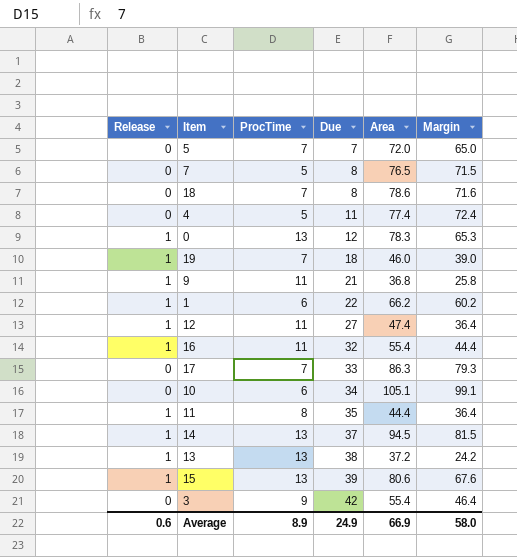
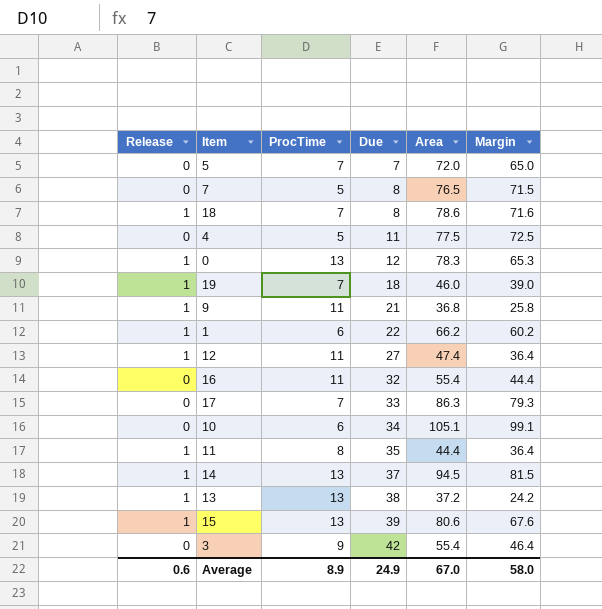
18 | Release: 0 -> 1
4 | Area: 77.4 -> 77.5
4 | Margin: 72.4 -> 72.5
16 | Release: 1 -> 0
Average | Area: 66.9 -> 67.0

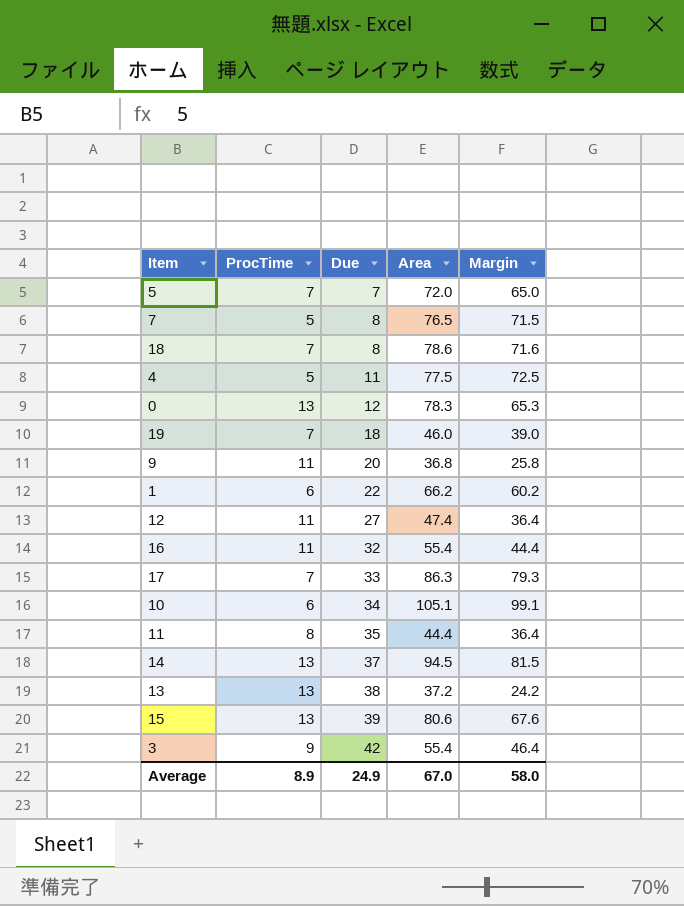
column Release | position: 1 -> none
9 | Due: 21 -> 20

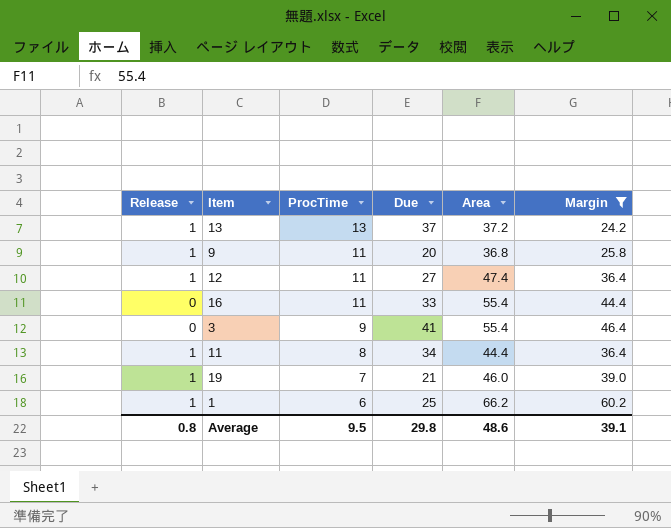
filter: none -> Margin <= 60.2
row order: Due ascending -> ProcTime descending
column Release | position: none -> 1
13 | Due: 38 -> 37
16 | Due: 32 -> 33
3 | Due: 42 -> 41
11 | Due: 35 -> 34
19 | Due: 18 -> 21
1 | Due: 22 -> 25
Average | ProcTime: 8.9 -> 9.5
Average | Due: 24.9 -> 29.8
Average | Area: 67.0 -> 48.6
Average | Margin: 58.0 -> 39.1

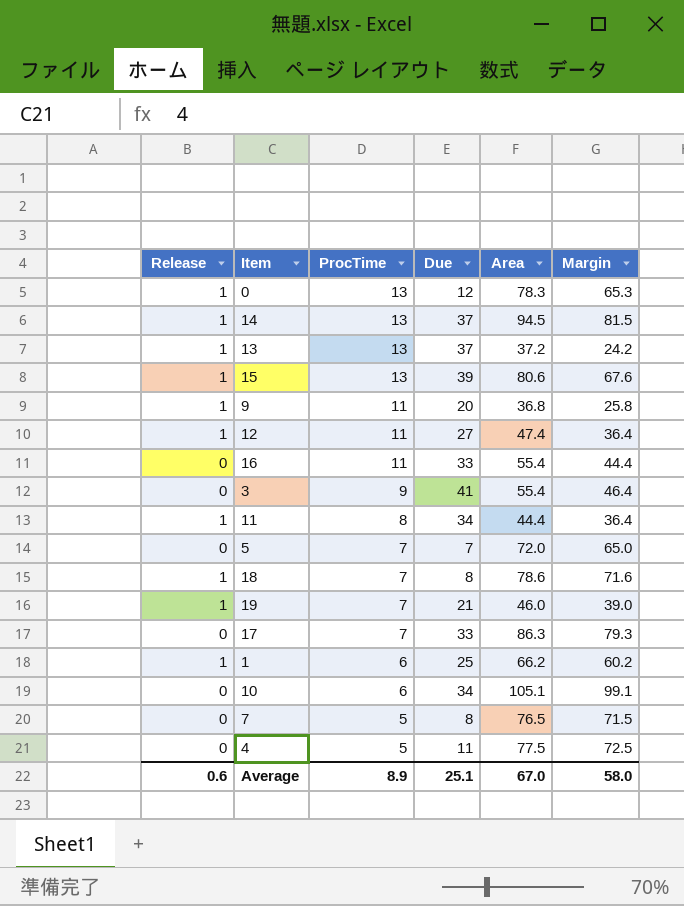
filter: Margin <= 60.2 -> none
Average | Release: 0.8 -> 0.6
Average | ProcTime: 9.5 -> 8.9
Average | Due: 29.8 -> 25.1
Average | Area: 48.6 -> 67.0
Average | Margin: 39.1 -> 58.0

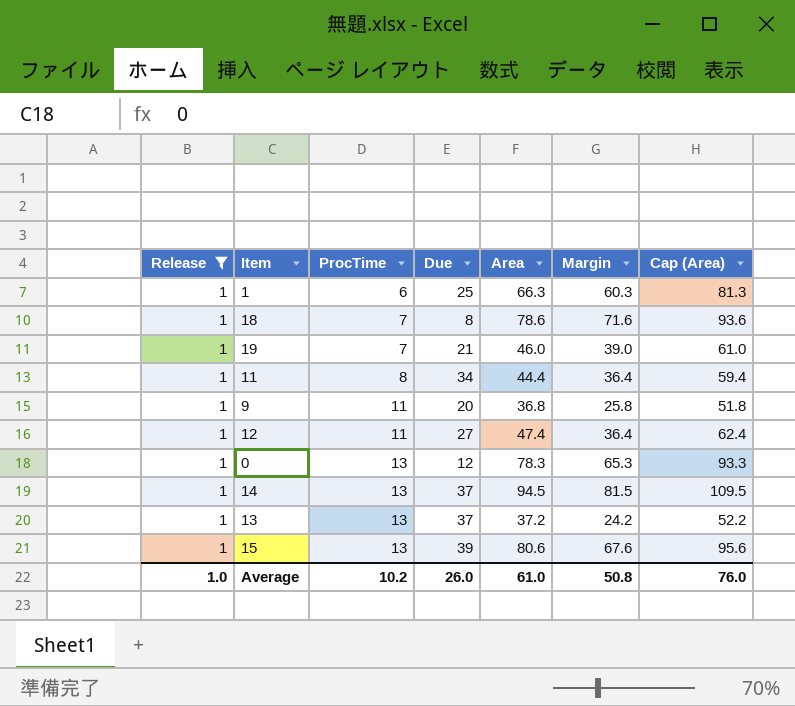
filter: none -> Release = 1
row order: ProcTime descending -> ProcTime ascending
column Cap (Area) | formula: none -> [Area] + 15
1 | Area: 66.2 -> 66.3
1 | Margin: 60.2 -> 60.3
Average | Release: 0.6 -> 1.0
Average | ProcTime: 8.9 -> 10.2
Average | Due: 25.1 -> 26.0
Average | Area: 67.0 -> 61.0
Average | Margin: 58.0 -> 50.8

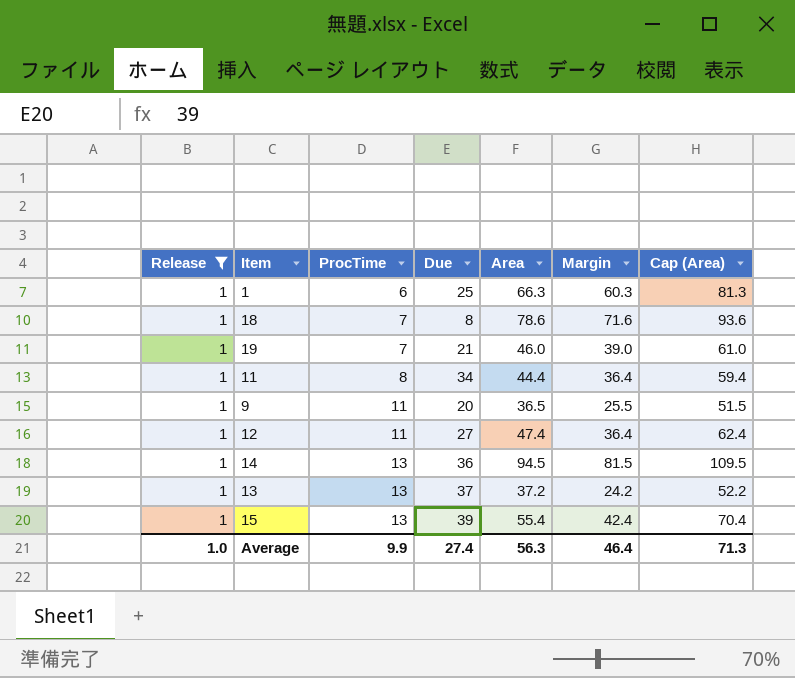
row 0: 1 | 13 | 12 | 78.3 | 65.3 | 93.3 -> none
9 | Area: 36.8 -> 36.5
9 | Margin: 25.8 -> 25.5
9 | Cap (Area): 51.8 -> 51.5
14 | Due: 37 -> 36
15 | Area: 80.6 -> 55.4
15 | Margin: 67.6 -> 42.4
15 | Cap (Area): 95.6 -> 70.4
Average | ProcTime: 10.2 -> 9.9
Average | Due: 26.0 -> 27.4
Average | Area: 61.0 -> 56.3
Average | Margin: 50.8 -> 46.4
Average | Cap (Area): 76.0 -> 71.3

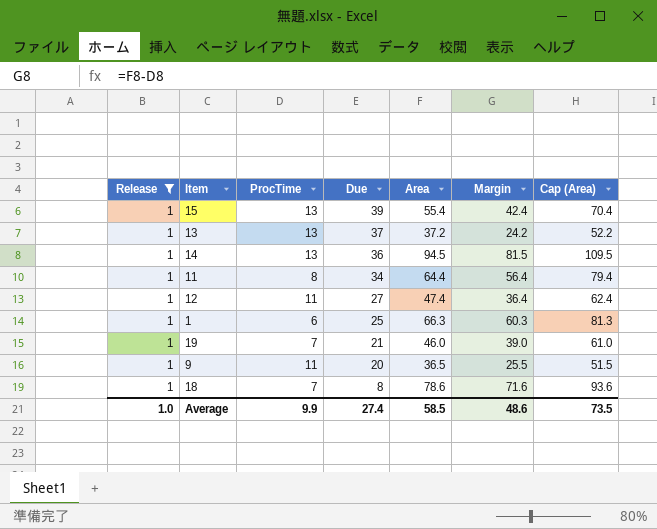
row order: ProcTime ascending -> Due descending
11 | Area: 44.4 -> 64.4
11 | Margin: 36.4 -> 56.4
11 | Cap (Area): 59.4 -> 79.4
Average | Area: 56.3 -> 58.5
Average | Margin: 46.4 -> 48.6
Average | Cap (Area): 71.3 -> 73.5

